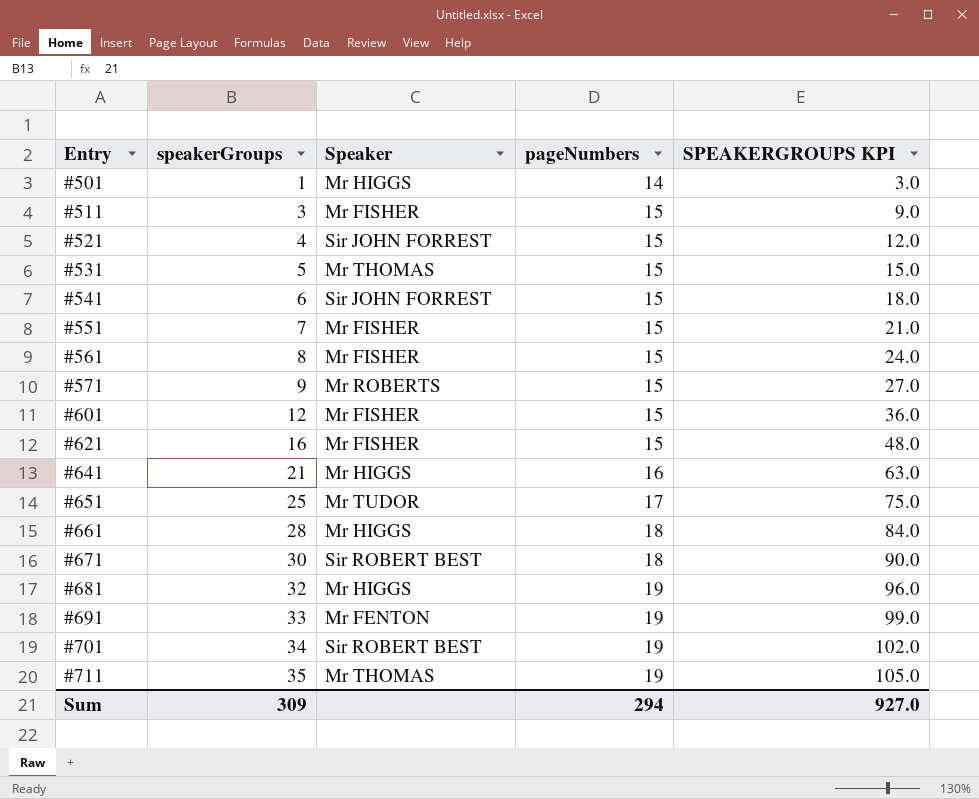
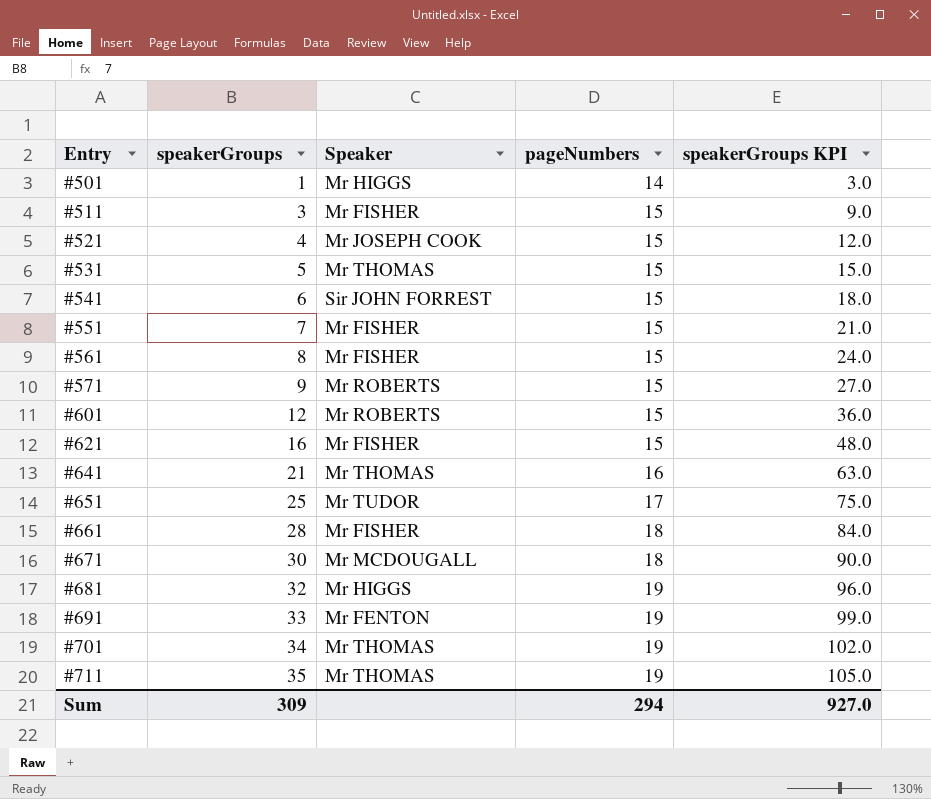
column name: SPEAKERGROUPS KPI -> speakerGroups KPI
#521 | Speaker: Sir JOHN FORREST -> Mr JOSEPH COOK
#601 | Speaker: Mr FISHER -> Mr ROBERTS
#641 | Speaker: Mr HIGGS -> Mr THOMAS
#661 | Speaker: Mr HIGGS -> Mr FISHER
#671 | Speaker: Sir ROBERT BEST -> Mr MCDOUGALL
#701 | Speaker: Sir ROBERT BEST -> Mr THOMAS

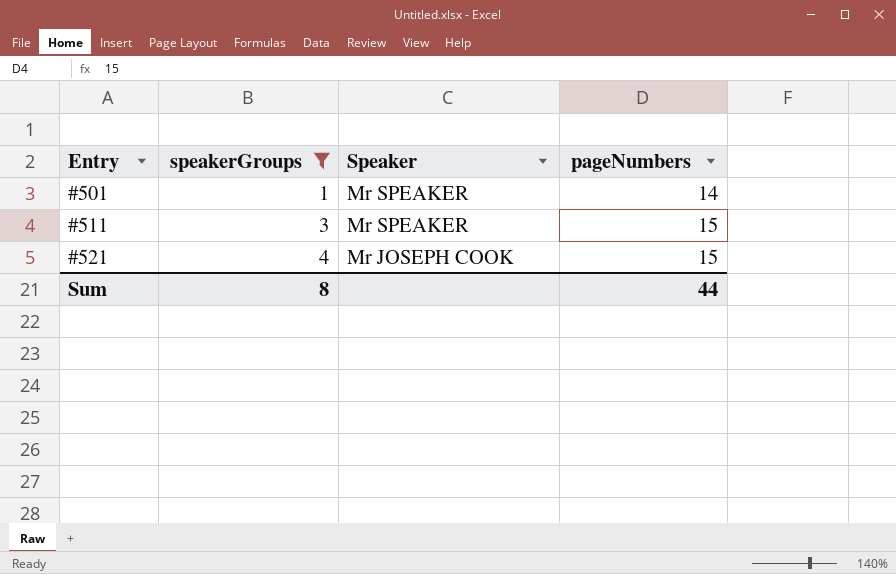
filter: none -> speakerGroups <= 4
column speakerGroups KPI | formula: [speakerGroups] * 3 -> none
#501 | Speaker: Mr HIGGS -> Mr SPEAKER
#511 | Speaker: Mr FISHER -> Mr SPEAKER
Sum | speakerGroups: 309 -> 8
Sum | pageNumbers: 294 -> 44

